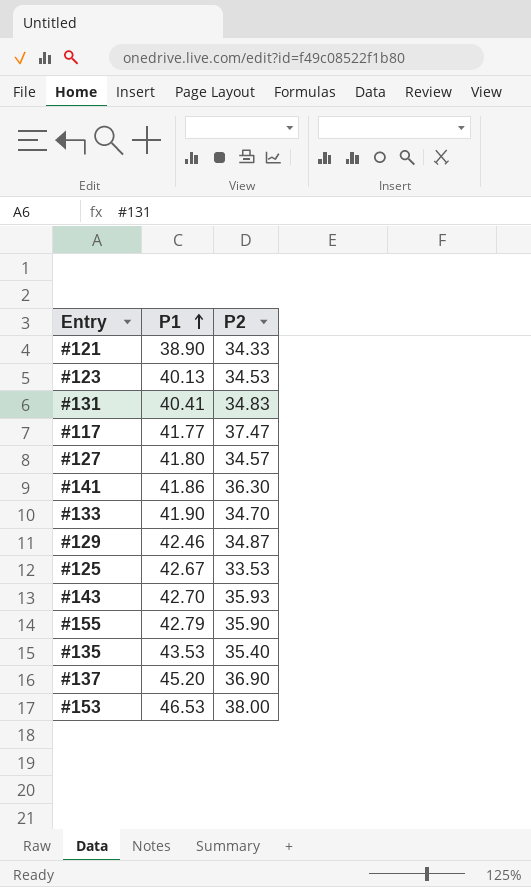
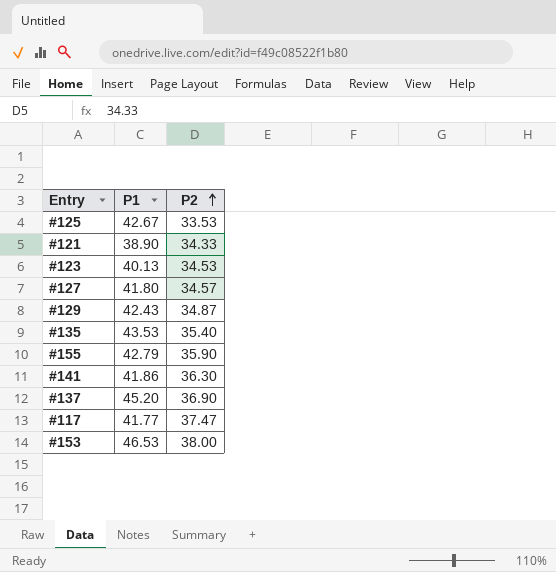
row order: P1 ascending -> P2 ascending
row #131: 40.41 | 34.83 -> none
row #133: 41.90 | 34.70 -> none
row #143: 42.70 | 35.93 -> none
#129 | P1: 42.46 -> 42.43

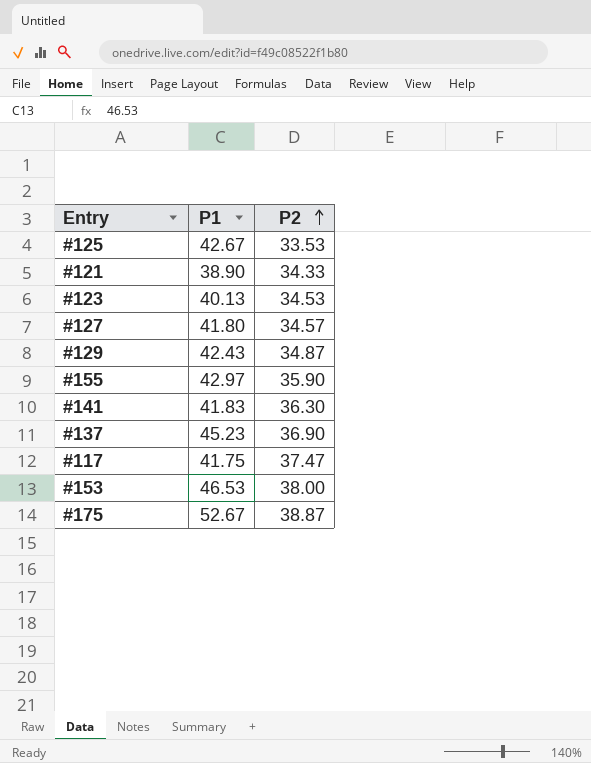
row #135: 43.53 | 35.40 -> none
#155 | P1: 42.79 -> 42.97
#141 | P1: 41.86 -> 41.83
#137 | P1: 45.20 -> 45.23
#117 | P1: 41.77 -> 41.75
row #175: none -> 52.67 | 38.87

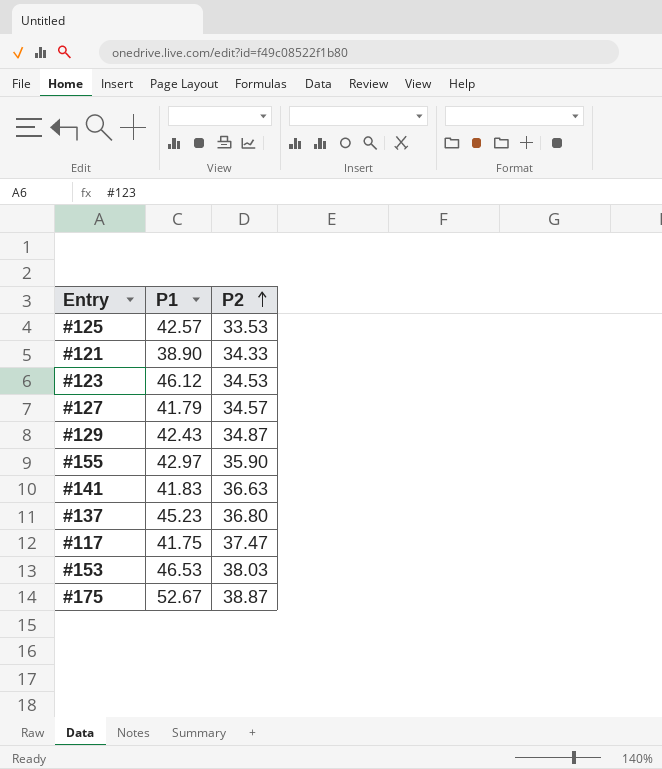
#125 | P1: 42.67 -> 42.57
#123 | P1: 40.13 -> 46.12
#127 | P1: 41.80 -> 41.79
#141 | P2: 36.30 -> 36.63
#137 | P2: 36.90 -> 36.80
#153 | P2: 38.00 -> 38.03

